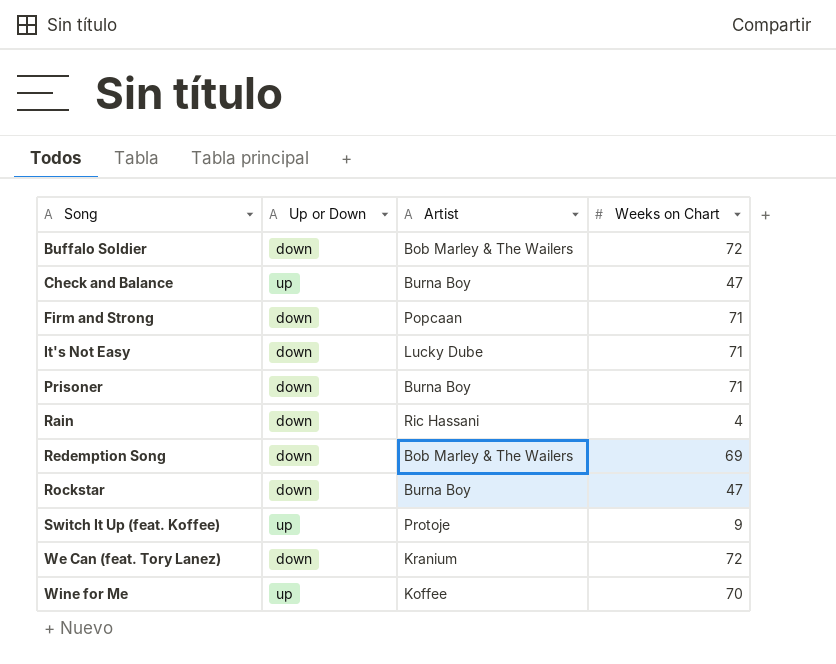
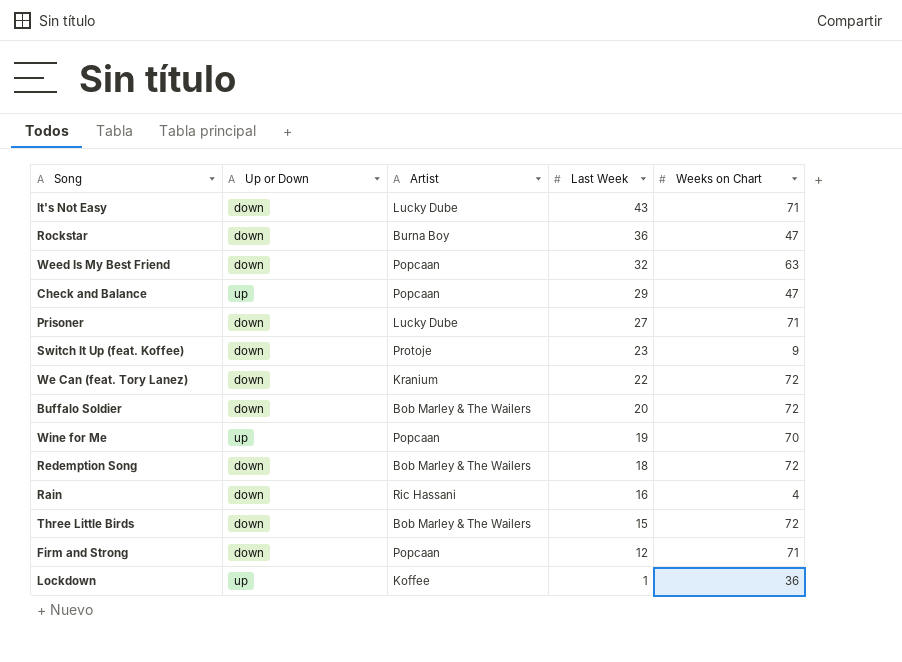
row order: Song ascending -> Last Week descending
column Last Week | position: none -> 4
row Weed Is My Best Friend: none -> down | Popcaan | 32 | 63
Check and Balance | Artist: Burna Boy -> Popcaan
Prisoner | Artist: Burna Boy -> Lucky Dube
Switch It Up (feat. Koffee) | Up or Down: up -> down
Wine for Me | Artist: Koffee -> Popcaan
Redemption Song | Weeks on Chart: 69 -> 72
row Three Little Birds: none -> down | Bob Marley & The Wailers | 15 | 72
row Lockdown: none -> up | Koffee | 1 | 36

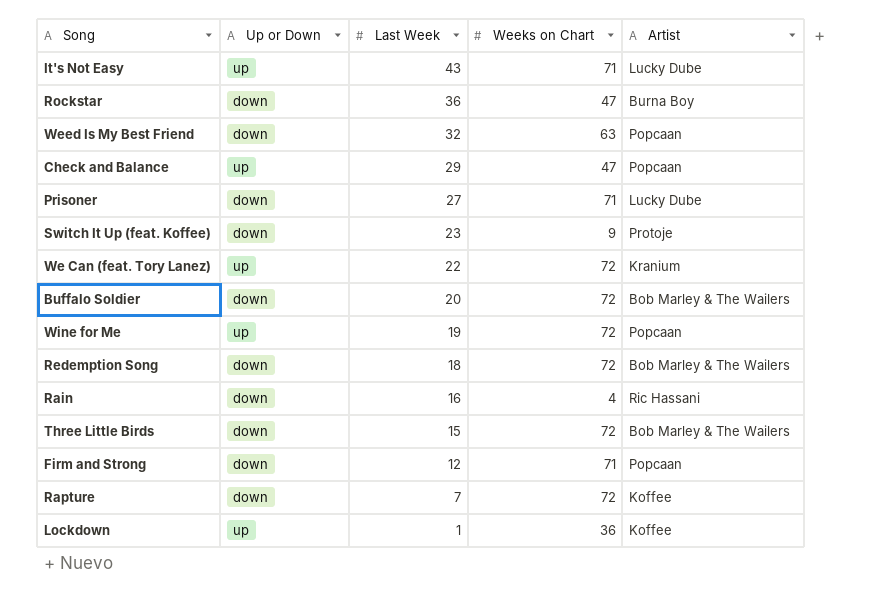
column Artist | position: 3 -> 5
It's Not Easy | Up or Down: down -> up
We Can (feat. Tory Lanez) | Up or Down: down -> up
Wine for Me | Weeks on Chart: 70 -> 72
row Rapture: none -> down | 7 | 72 | Koffee

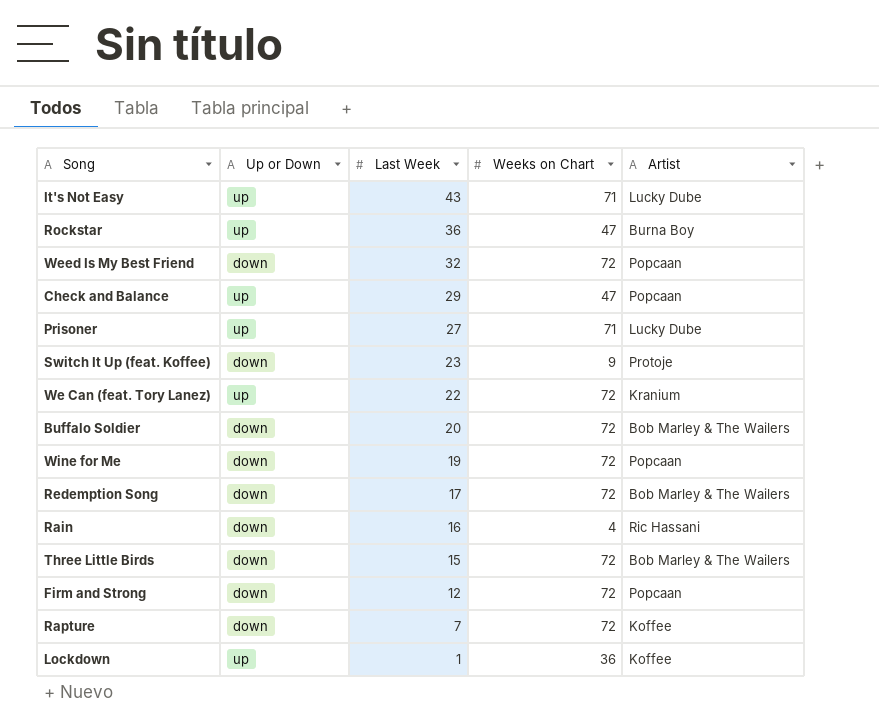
Rockstar | Up or Down: down -> up
Weed Is My Best Friend | Weeks on Chart: 63 -> 72
Prisoner | Up or Down: down -> up
Wine for Me | Up or Down: up -> down
Redemption Song | Last Week: 18 -> 17
Firm and Strong | Weeks on Chart: 71 -> 72

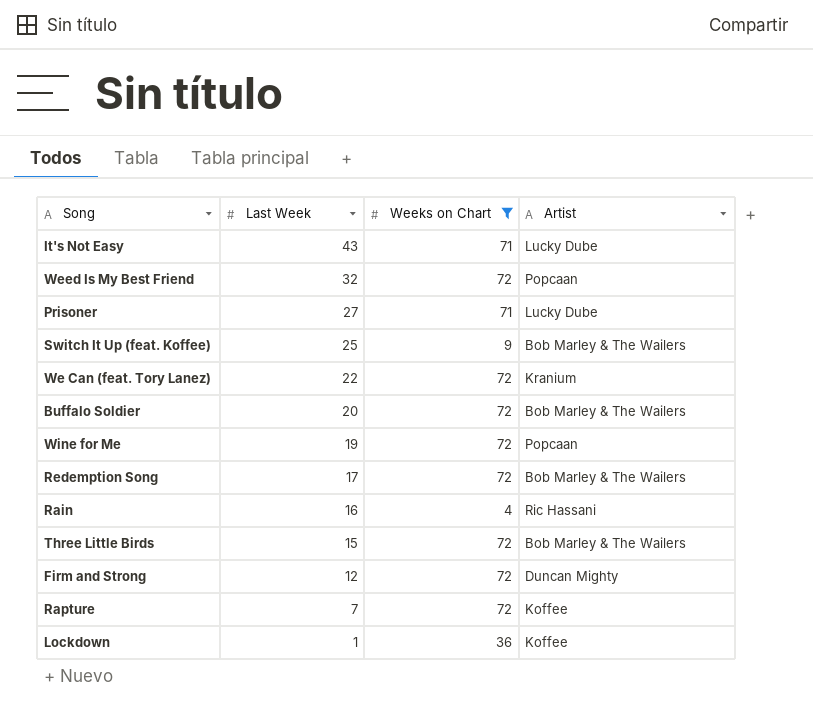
filter: none -> Weeks on Chart != 47
column Up or Down | position: 2 -> none
Switch It Up (feat. Koffee) | Last Week: 23 -> 25
Switch It Up (feat. Koffee) | Artist: Protoje -> Bob Marley & The Wailers
Firm and Strong | Artist: Popcaan -> Duncan Mighty

